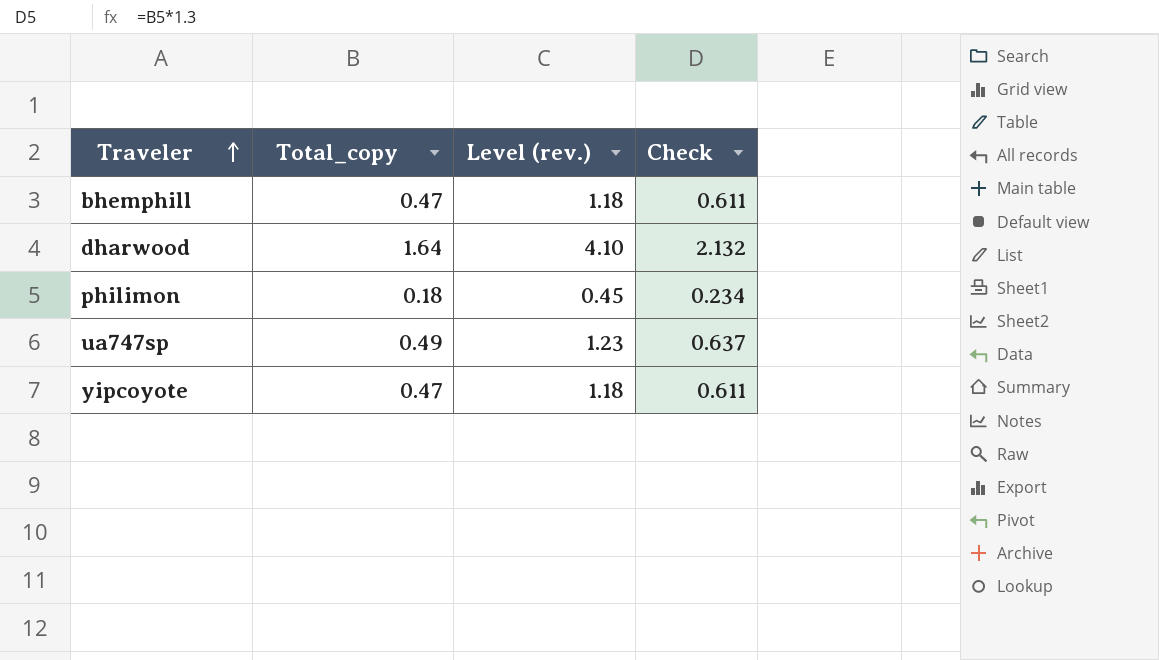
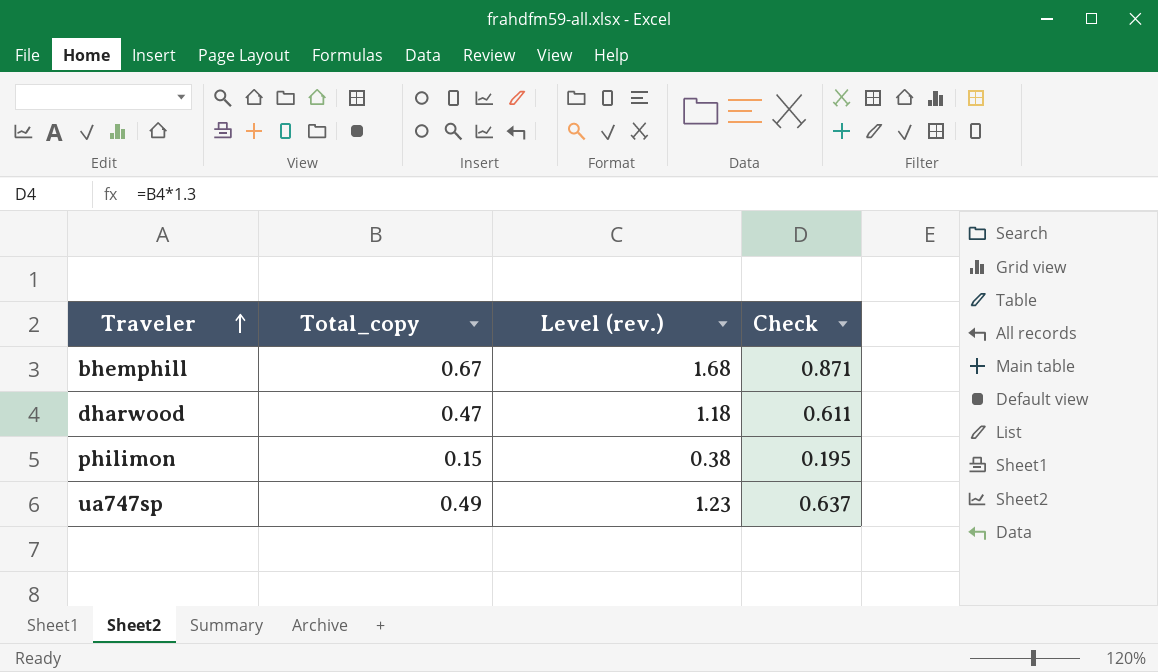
row yipcoyote: 0.47 | 1.18 | 0.611 -> none
bhemphill | Total_copy: 0.47 -> 0.67
bhemphill | Level (rev.): 1.18 -> 1.68
bhemphill | Check: 0.611 -> 0.871
dharwood | Total_copy: 1.64 -> 0.47
dharwood | Level (rev.): 4.10 -> 1.18
dharwood | Check: 2.132 -> 0.611
philimon | Total_copy: 0.18 -> 0.15
philimon | Level (rev.): 0.45 -> 0.38
philimon | Check: 0.234 -> 0.195

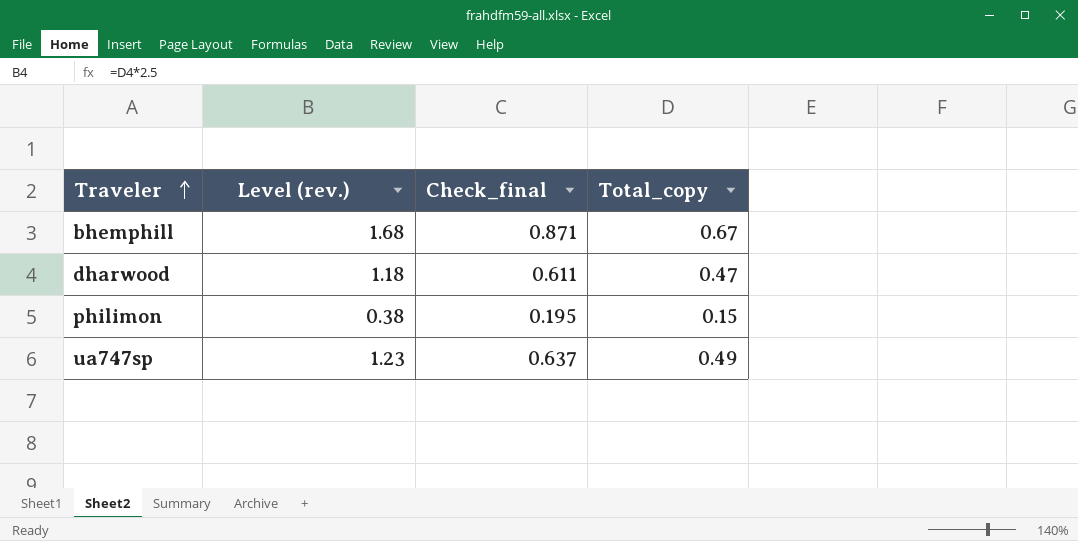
column name: Check -> Check_final
column Total_copy | position: 2 -> 4

